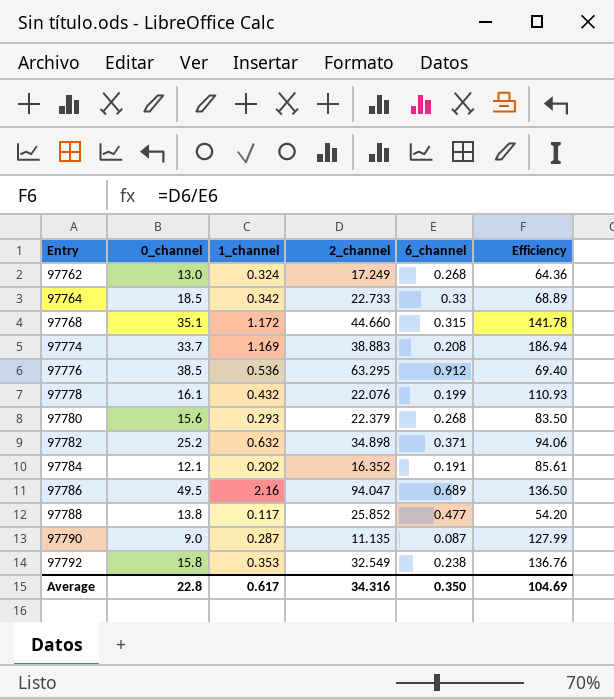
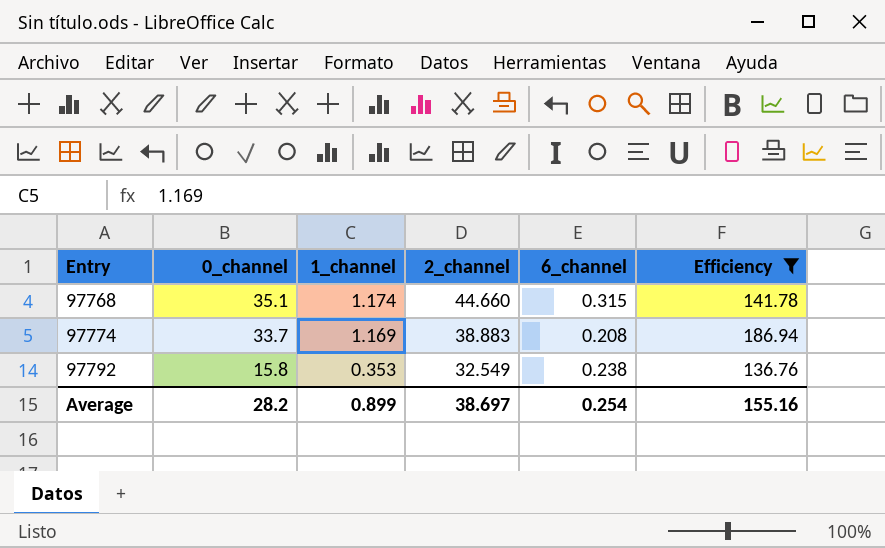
filter: none -> Efficiency >= 136.76
97768 | 1_channel: 1.172 -> 1.174
Average | 0_channel: 22.8 -> 28.2
Average | 1_channel: 0.617 -> 0.899
Average | 2_channel: 34.316 -> 38.697
Average | 6_channel: 0.350 -> 0.254
Average | Efficiency: 104.69 -> 155.16

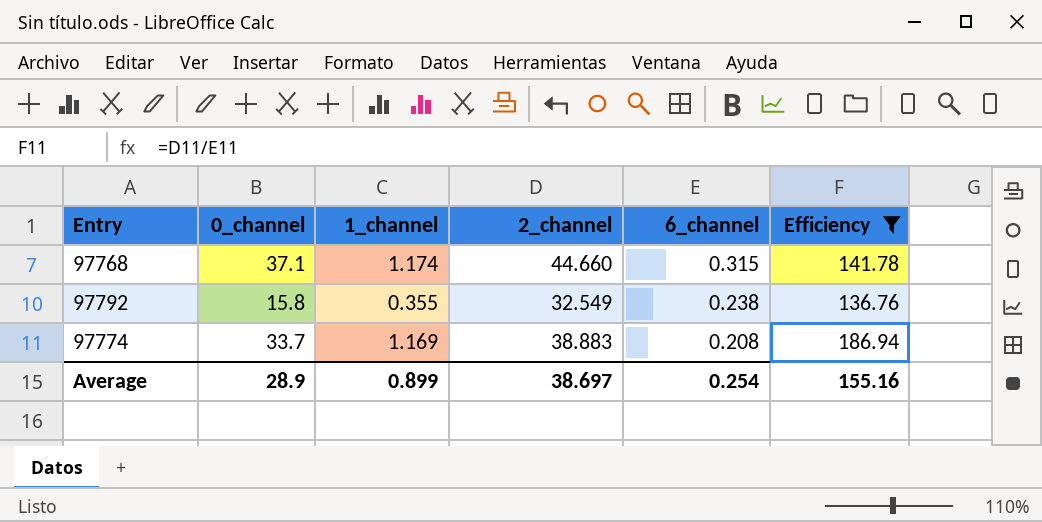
row order: Entry ascending -> 6_channel descending
97768 | 0_channel: 35.1 -> 37.1
97792 | 1_channel: 0.353 -> 0.355
Average | 0_channel: 28.2 -> 28.9

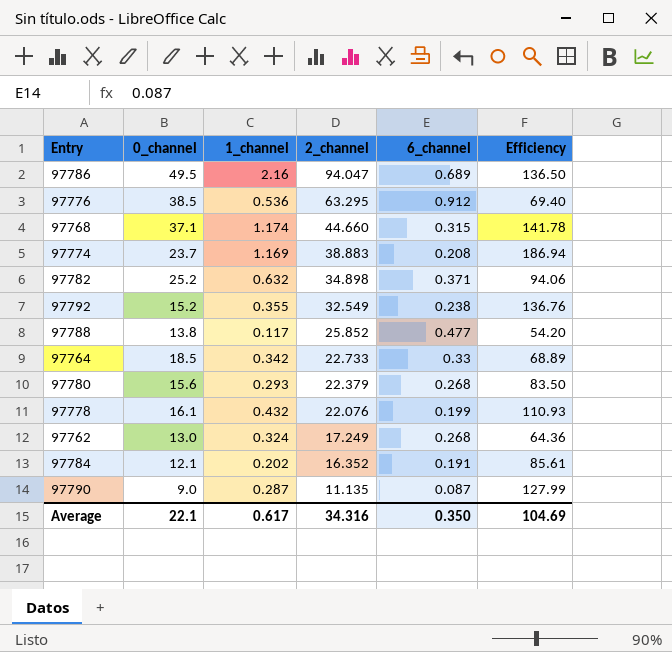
filter: Efficiency >= 136.76 -> none
row order: 6_channel descending -> 2_channel descending
97774 | 0_channel: 33.7 -> 23.7
97792 | 0_channel: 15.8 -> 15.2
Average | 0_channel: 28.9 -> 22.1
Average | 1_channel: 0.899 -> 0.617
Average | 2_channel: 38.697 -> 34.316
Average | 6_channel: 0.254 -> 0.350
Average | Efficiency: 155.16 -> 104.69

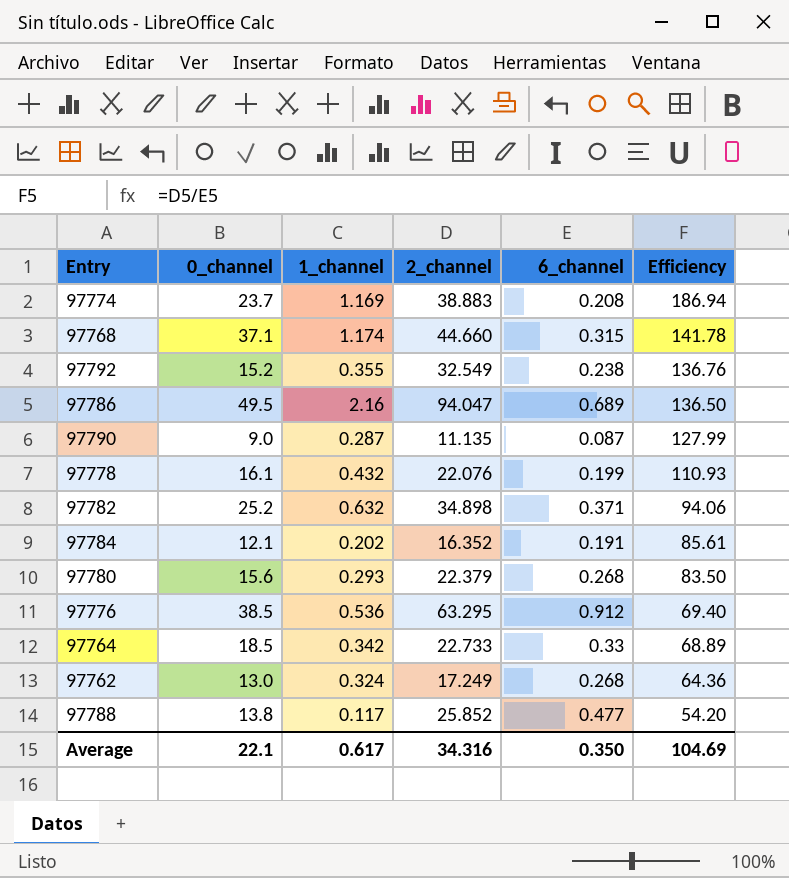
row order: 2_channel descending -> Efficiency descending

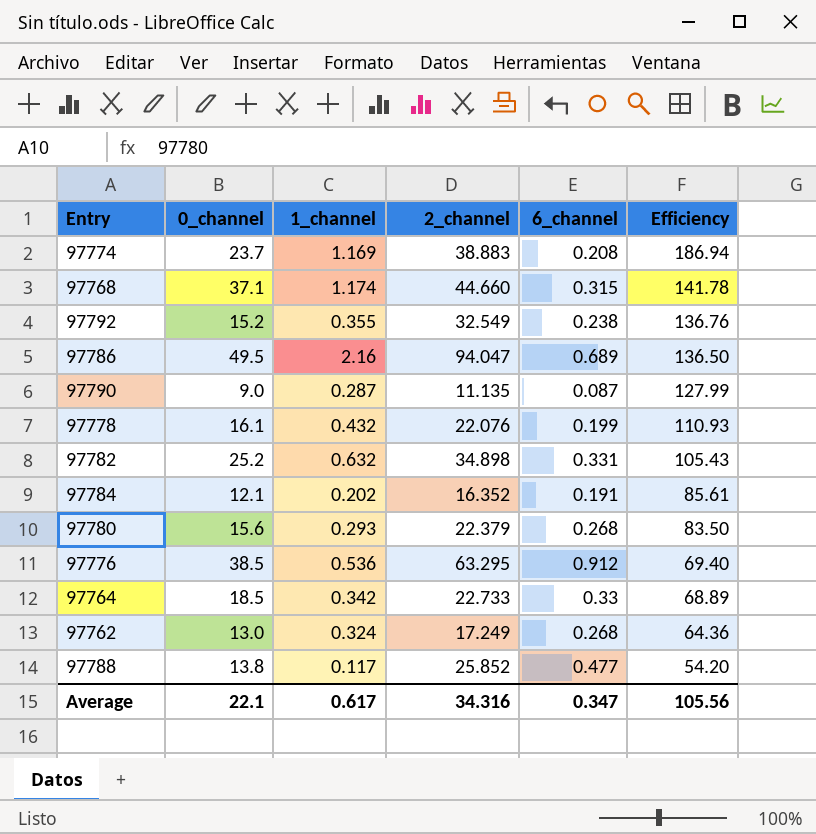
97782 | 6_channel: 0.371 -> 0.331
97782 | Efficiency: 94.06 -> 105.43
Average | 6_channel: 0.350 -> 0.347
Average | Efficiency: 104.69 -> 105.56

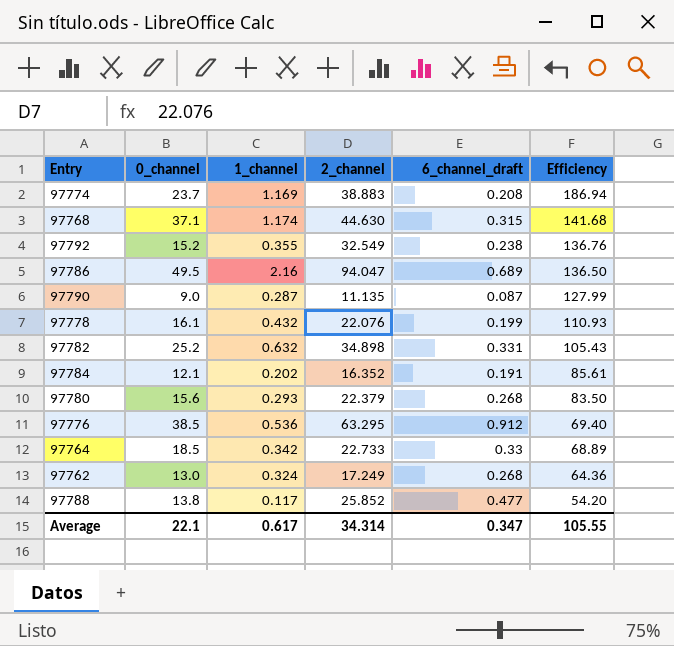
column name: 6_channel -> 6_channel_draft
97768 | 2_channel: 44.660 -> 44.630
97768 | Efficiency: 141.78 -> 141.68
Average | 2_channel: 34.316 -> 34.314
Average | Efficiency: 105.56 -> 105.55

